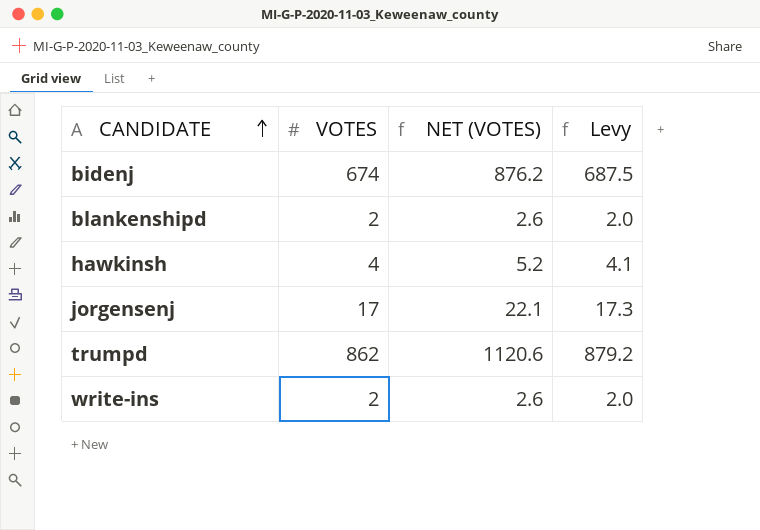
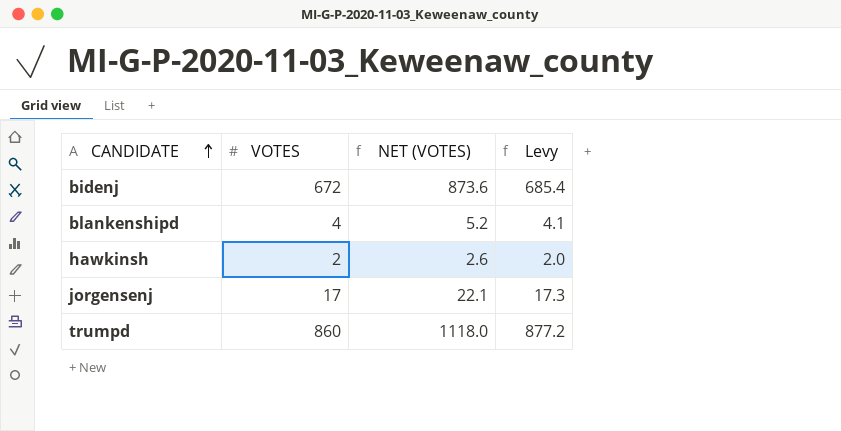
row write-ins: 2 | 2.6 | 2.0 -> none
bidenj | VOTES: 674 -> 672
bidenj | NET (VOTES): 876.2 -> 873.6
bidenj | Levy: 687.5 -> 685.4
blankenshipd | VOTES: 2 -> 4
blankenshipd | NET (VOTES): 2.6 -> 5.2
blankenshipd | Levy: 2.0 -> 4.1
hawkinsh | VOTES: 4 -> 2
hawkinsh | NET (VOTES): 5.2 -> 2.6
hawkinsh | Levy: 4.1 -> 2.0
trumpd | VOTES: 862 -> 860
trumpd | NET (VOTES): 1120.6 -> 1118.0
trumpd | Levy: 879.2 -> 877.2

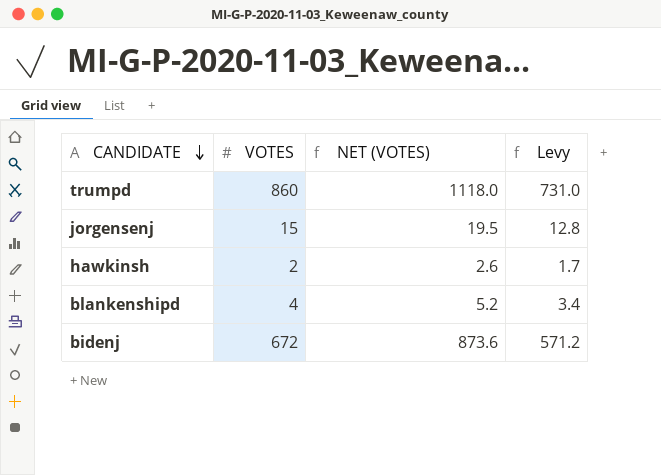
row order: CANDIDATE ascending -> CANDIDATE descending
column Levy | formula: [VOTES] * 1.02 -> [VOTES] * 0.85
jorgensenj | VOTES: 17 -> 15
jorgensenj | NET (VOTES): 22.1 -> 19.5

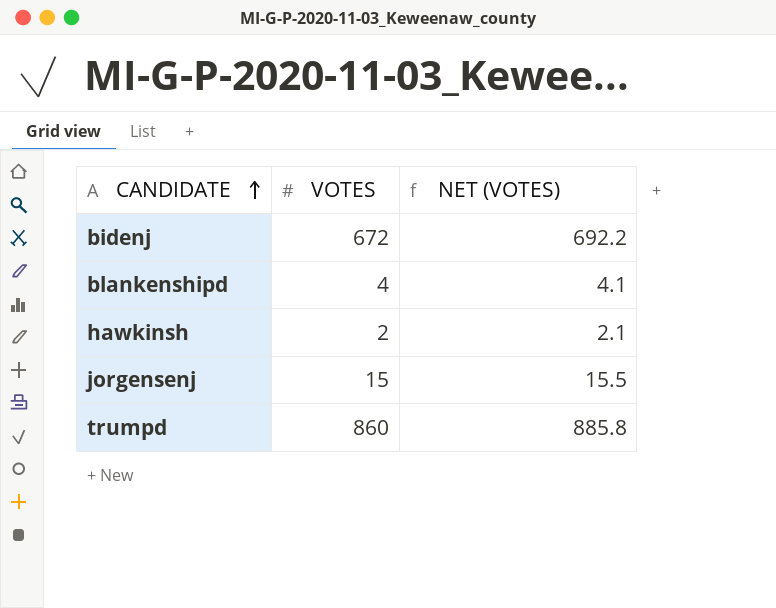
row order: CANDIDATE descending -> CANDIDATE ascending
column Levy | formula: [VOTES] * 0.85 -> none
column NET (VOTES) | formula: [VOTES] * 1.3 -> [VOTES] * 1.03

